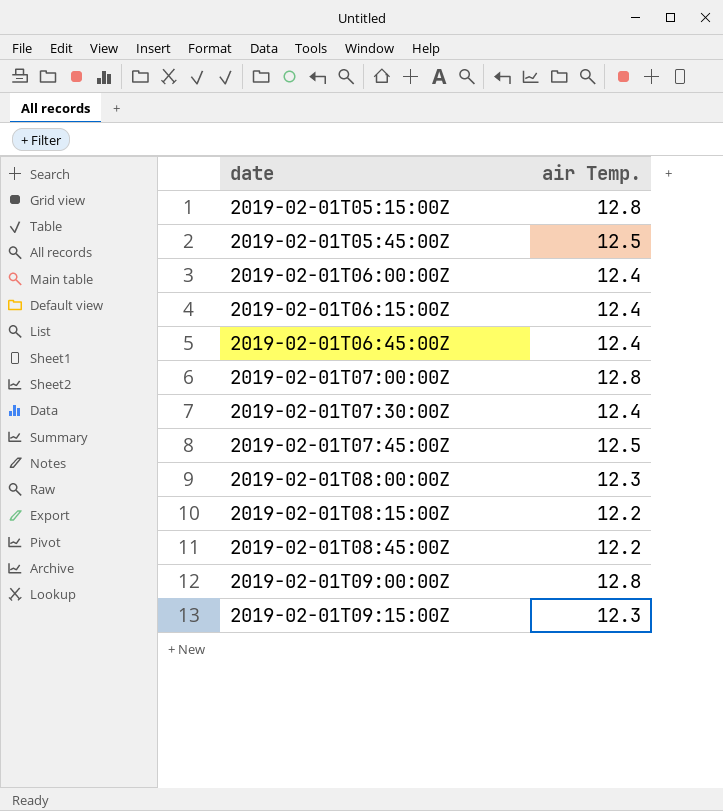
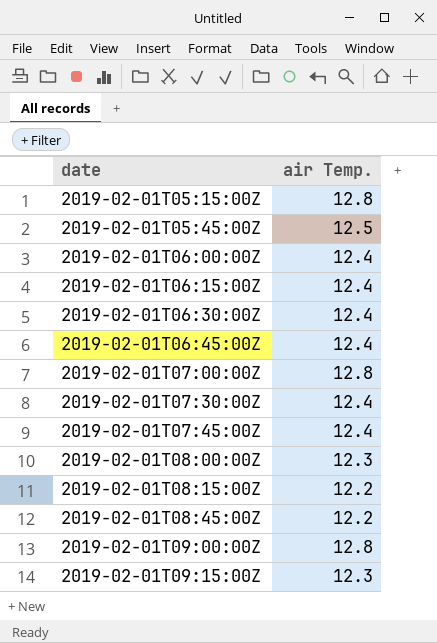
row 2019-02-01T06:30:00Z: none -> 12.4
2019-02-01T07:45:00Z | air Temp.: 12.5 -> 12.4

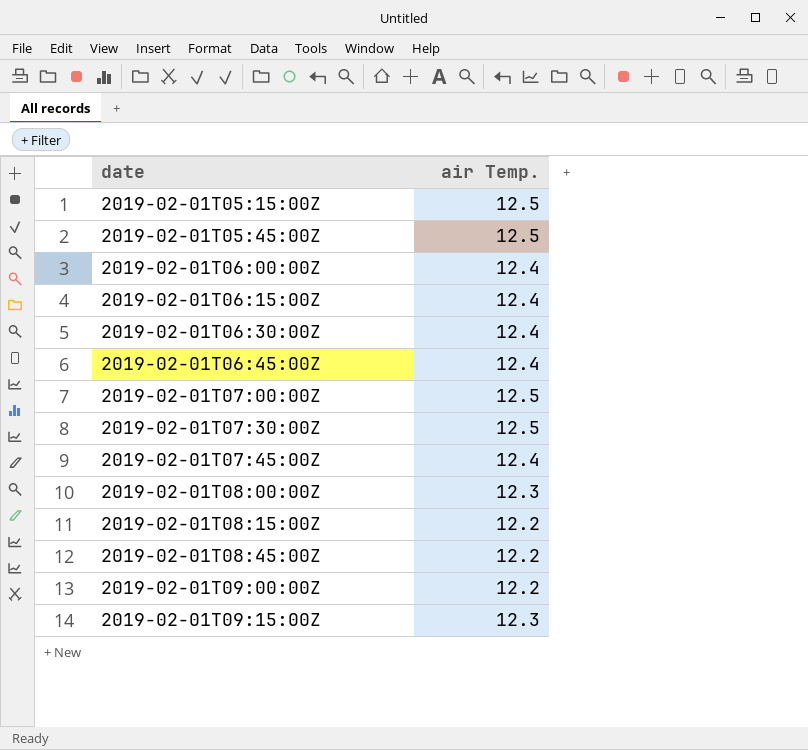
2019-02-01T05:15:00Z | air Temp.: 12.8 -> 12.5
2019-02-01T07:00:00Z | air Temp.: 12.8 -> 12.5
2019-02-01T07:30:00Z | air Temp.: 12.4 -> 12.5
2019-02-01T09:00:00Z | air Temp.: 12.8 -> 12.2

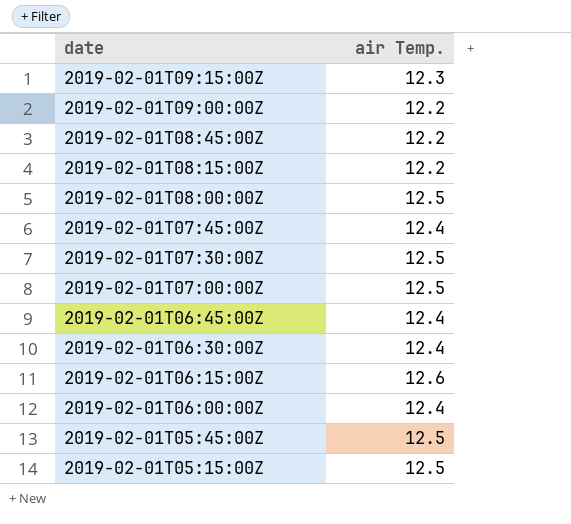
row order: date ascending -> date descending
2019-02-01T08:00:00Z | air Temp.: 12.3 -> 12.5
2019-02-01T06:15:00Z | air Temp.: 12.4 -> 12.6

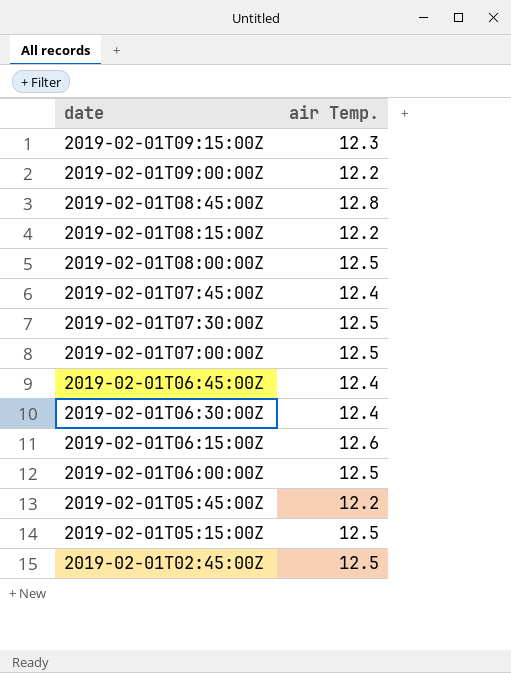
2019-02-01T08:45:00Z | air Temp.: 12.2 -> 12.8
2019-02-01T06:00:00Z | air Temp.: 12.4 -> 12.5
2019-02-01T05:45:00Z | air Temp.: 12.5 -> 12.2
row 2019-02-01T02:45:00Z: none -> 12.5

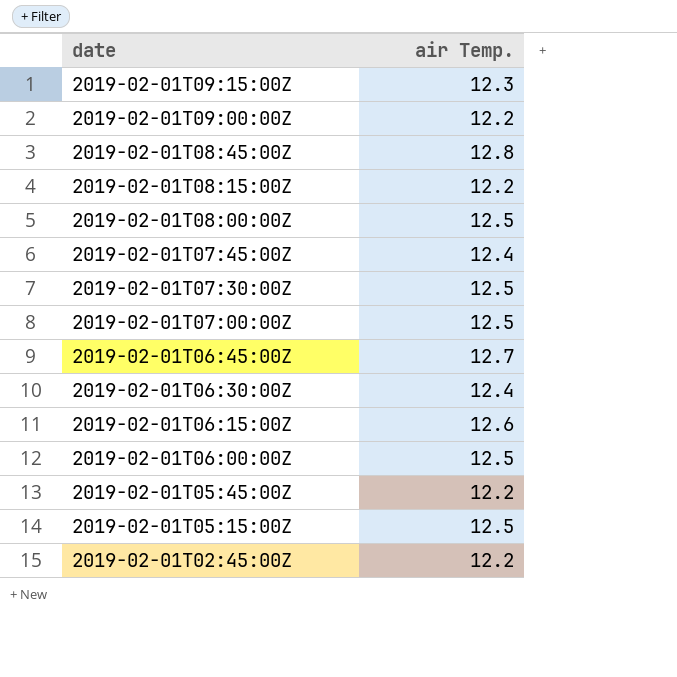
2019-02-01T06:45:00Z | air Temp.: 12.4 -> 12.7
2019-02-01T02:45:00Z | air Temp.: 12.5 -> 12.2

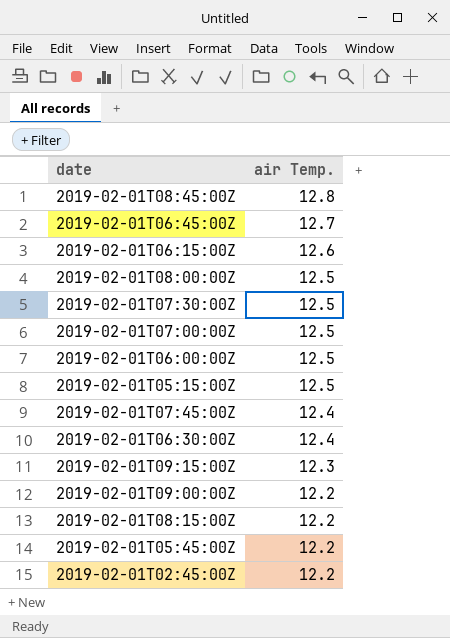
row order: date descending -> air Temp. descending

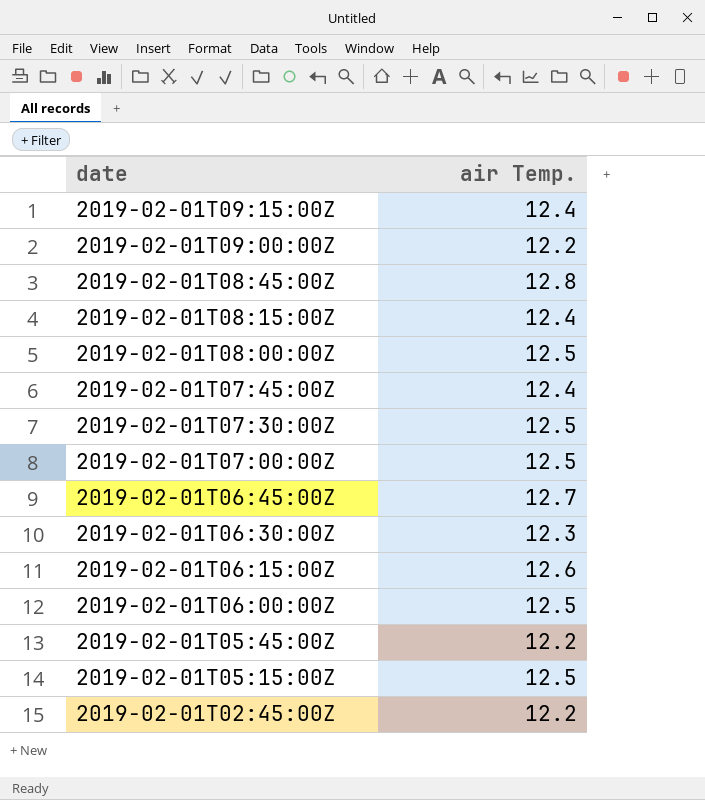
row order: air Temp. descending -> date descending
2019-02-01T09:15:00Z | air Temp.: 12.3 -> 12.4
2019-02-01T08:15:00Z | air Temp.: 12.2 -> 12.4
2019-02-01T06:30:00Z | air Temp.: 12.4 -> 12.3

